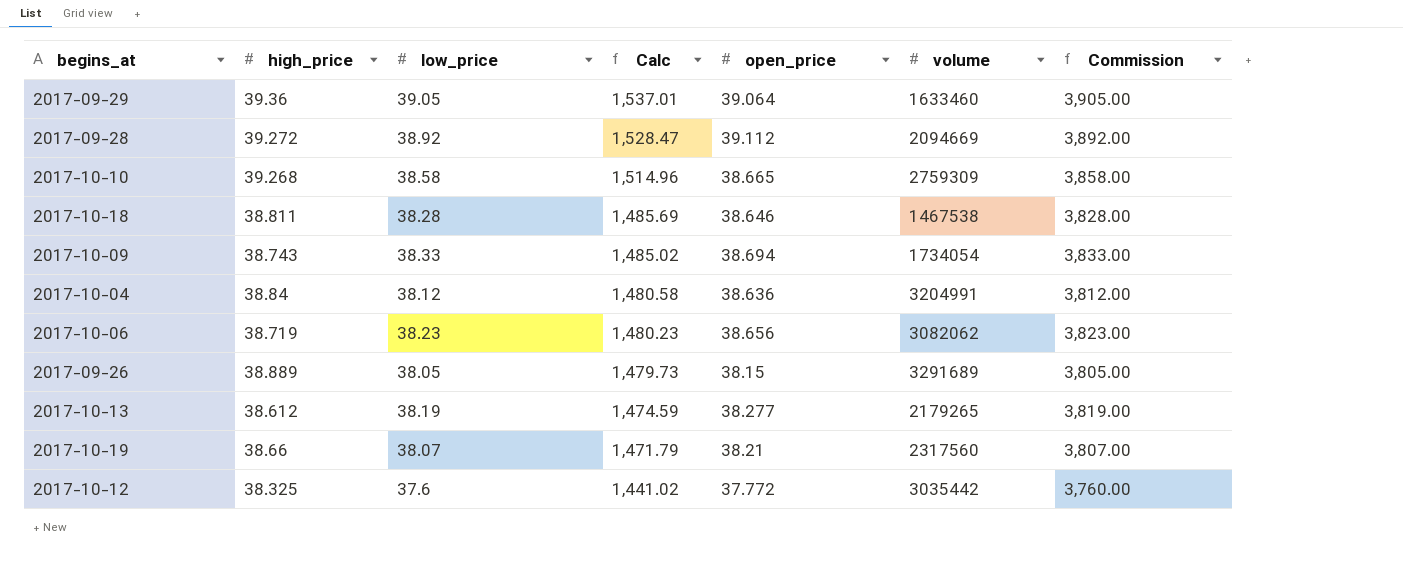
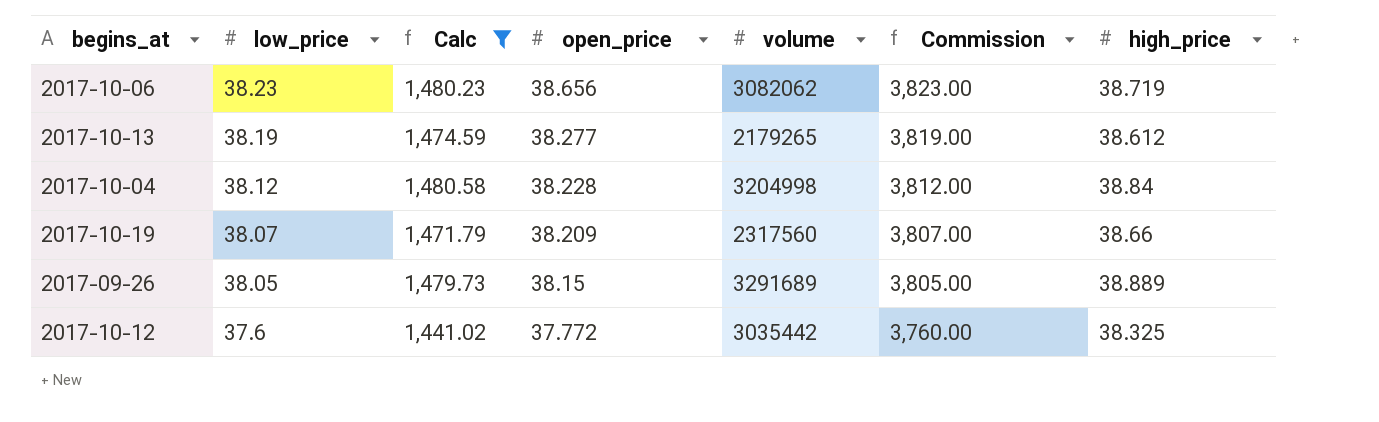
filter: none -> Calc <= 1,480.58
row order: Calc descending -> low_price descending
column high_price | position: 2 -> 7
2017-10-04 | open_price: 38.636 -> 38.228
2017-10-04 | volume: 3204991 -> 3204998
2017-10-19 | open_price: 38.21 -> 38.209

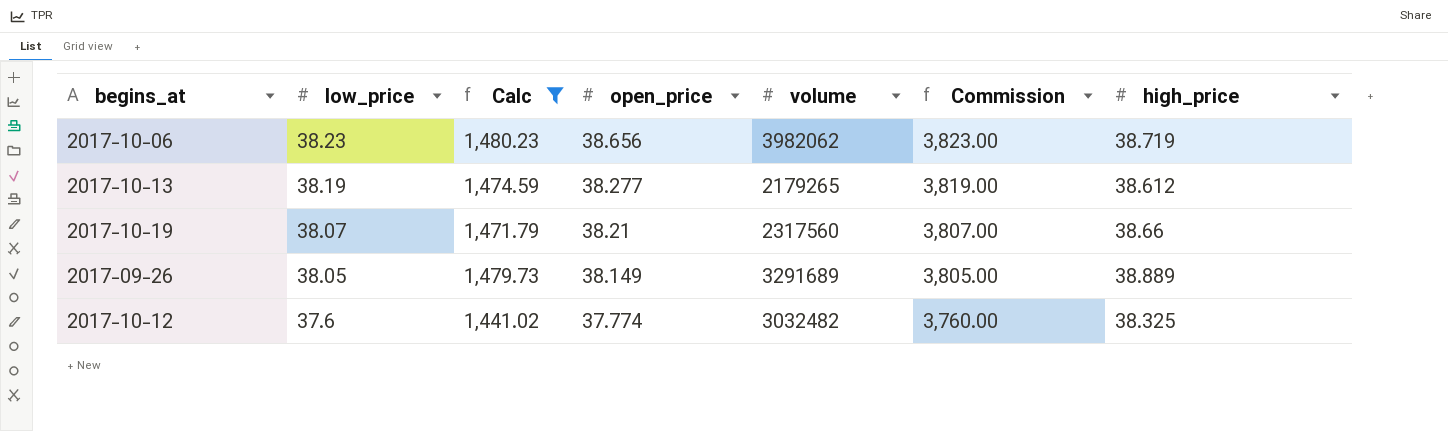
row 2017-10-04: 38.12 | 1,480.58 | 38.228 | 3204998 | 3,812.00 | 38.84 -> none
2017-10-06 | volume: 3082062 -> 3982062
2017-10-19 | open_price: 38.209 -> 38.21
2017-09-26 | open_price: 38.15 -> 38.149
2017-10-12 | open_price: 37.772 -> 37.774
2017-10-12 | volume: 3035442 -> 3032482

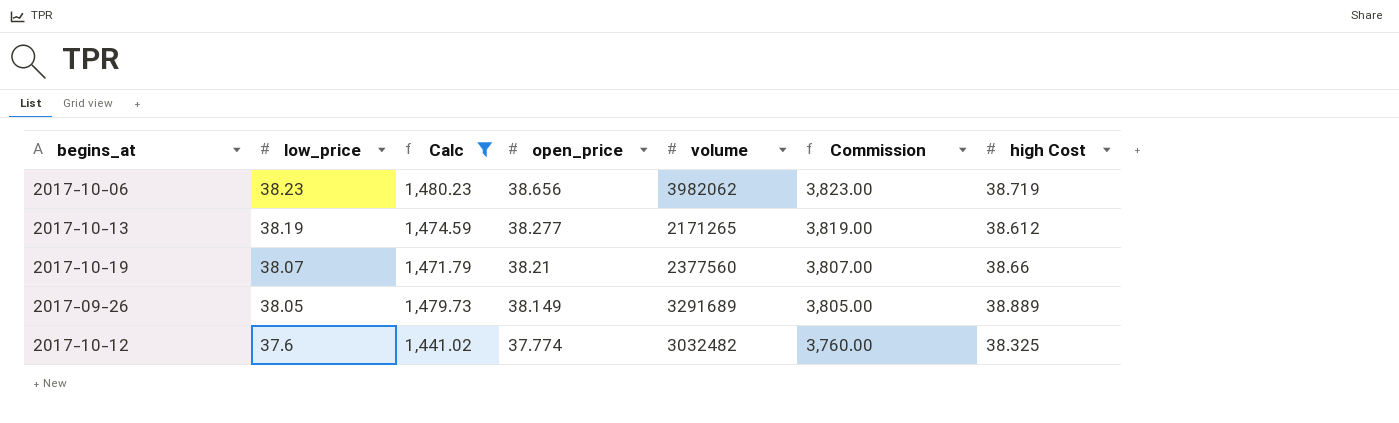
column name: high_price -> high Cost
2017-10-13 | volume: 2179265 -> 2171265
2017-10-19 | volume: 2317560 -> 2377560

